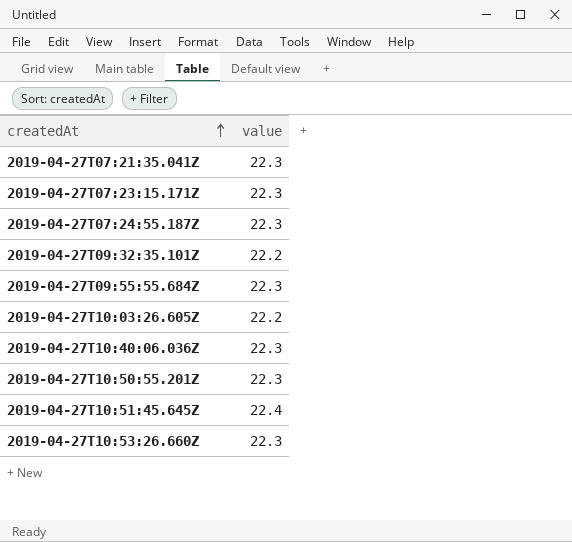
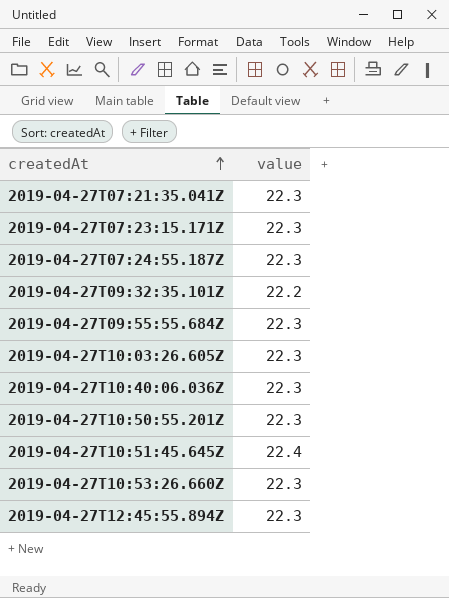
2019-04-27T10:03:26.605Z | value: 22.2 -> 22.3
row 2019-04-27T12:45:55.894Z: none -> 22.3

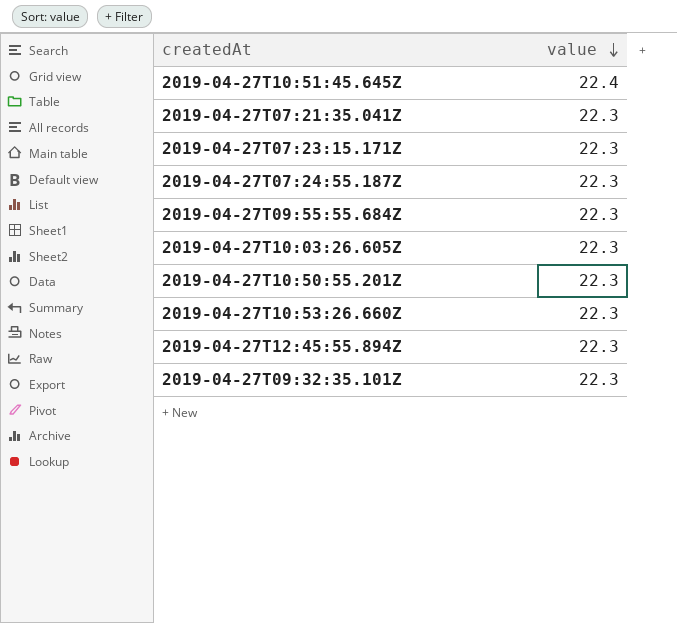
row order: createdAt ascending -> value descending
row 2019-04-27T10:40:06.036Z: 22.3 -> none
2019-04-27T09:32:35.101Z | value: 22.2 -> 22.3

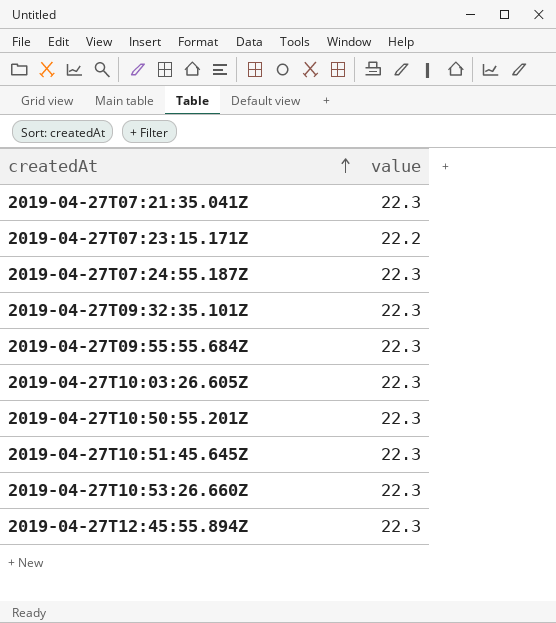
row order: value descending -> createdAt ascending
2019-04-27T07:23:15.171Z | value: 22.3 -> 22.2
2019-04-27T10:51:45.645Z | value: 22.4 -> 22.3

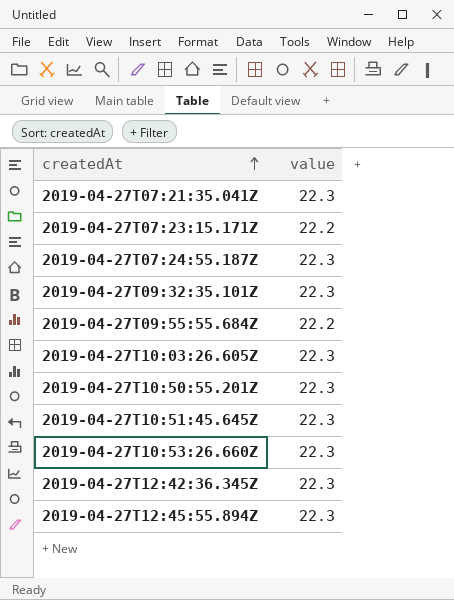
2019-04-27T09:55:55.684Z | value: 22.3 -> 22.2
row 2019-04-27T12:42:36.345Z: none -> 22.3

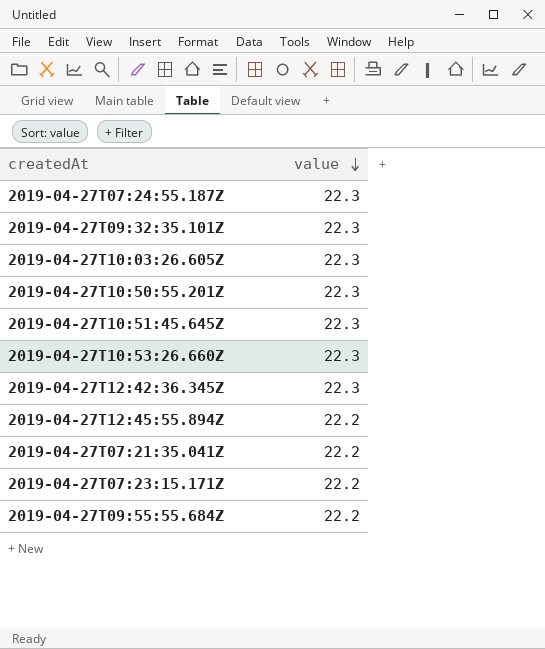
row order: createdAt ascending -> value descending
2019-04-27T12:45:55.894Z | value: 22.3 -> 22.2
2019-04-27T07:21:35.041Z | value: 22.3 -> 22.2

